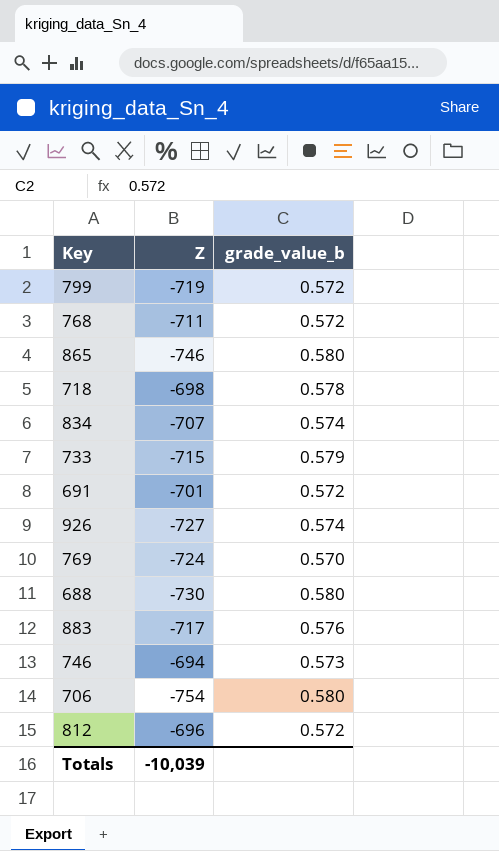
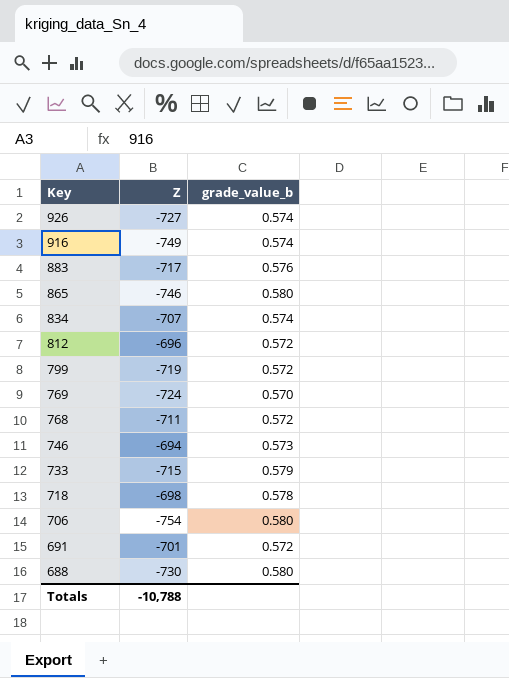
row order: none -> Key descending
row 916: none -> -749 | 0.574
Totals | Z: -10,039 -> -10,788

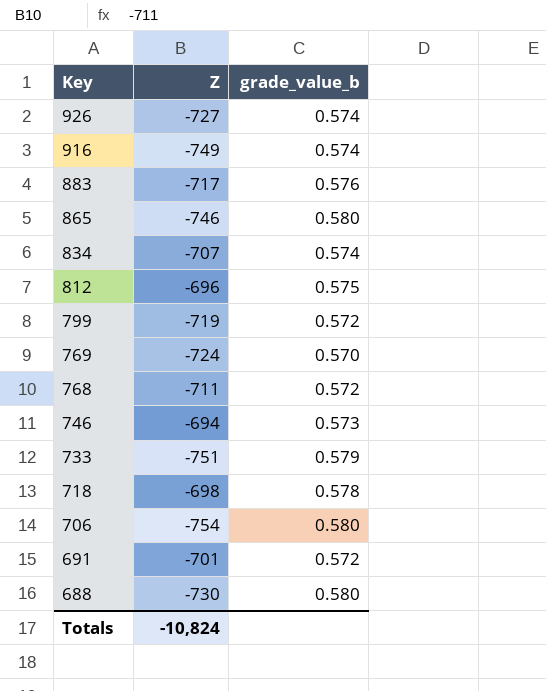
812 | grade_value_b: 0.572 -> 0.575
733 | Z: -715 -> -751
Totals | Z: -10,788 -> -10,824

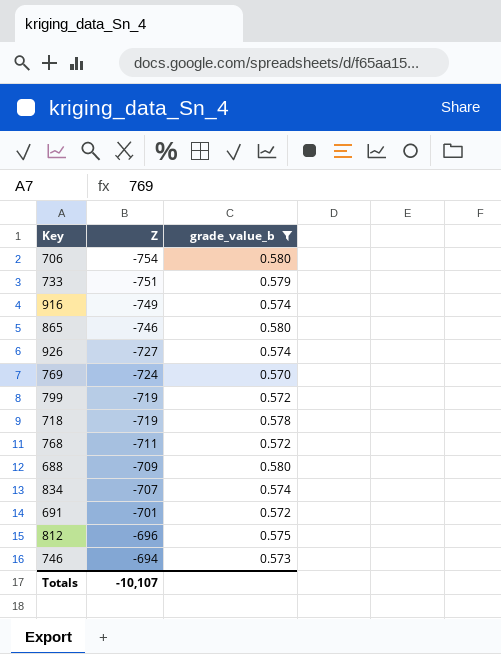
filter: none -> grade_value_b != 0.576
row order: Key descending -> Z ascending
718 | Z: -698 -> -719
688 | Z: -730 -> -709
Totals | Z: -10,824 -> -10,107

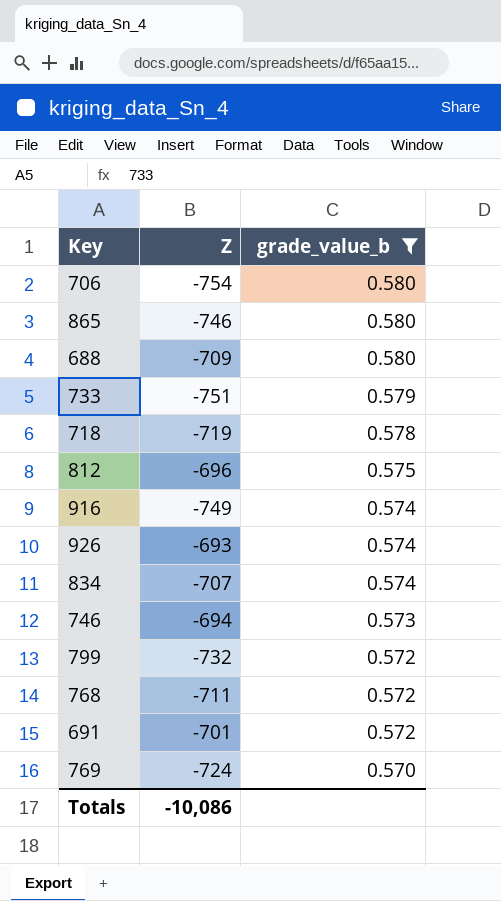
row order: Z ascending -> grade_value_b descending
926 | Z: -727 -> -693
799 | Z: -719 -> -732
Totals | Z: -10,107 -> -10,086

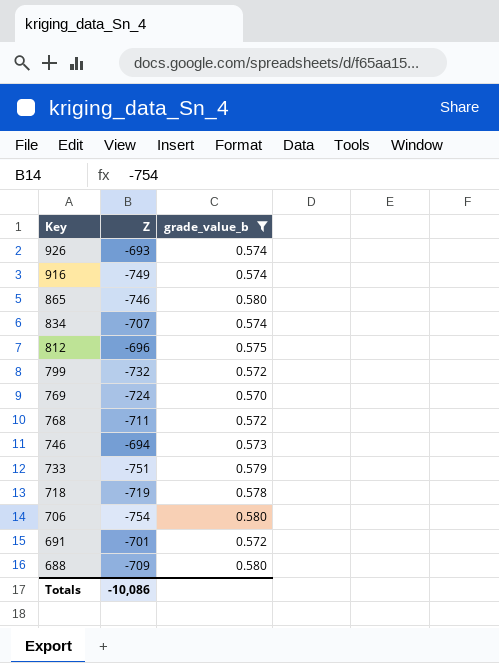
row order: grade_value_b descending -> Key descending

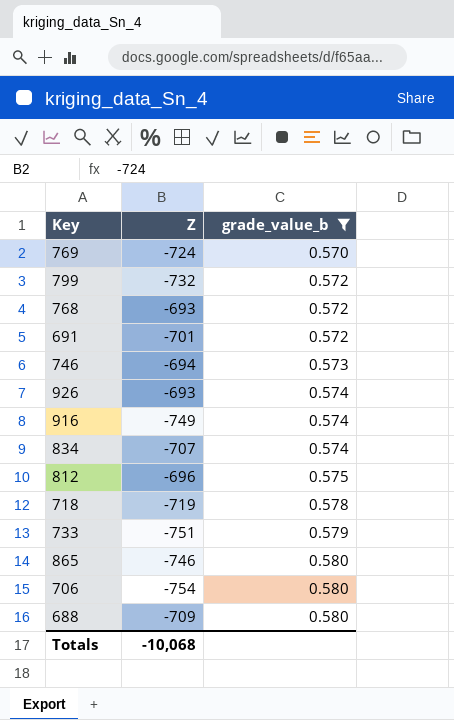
row order: Key descending -> grade_value_b ascending
768 | Z: -711 -> -693
Totals | Z: -10,086 -> -10,068

